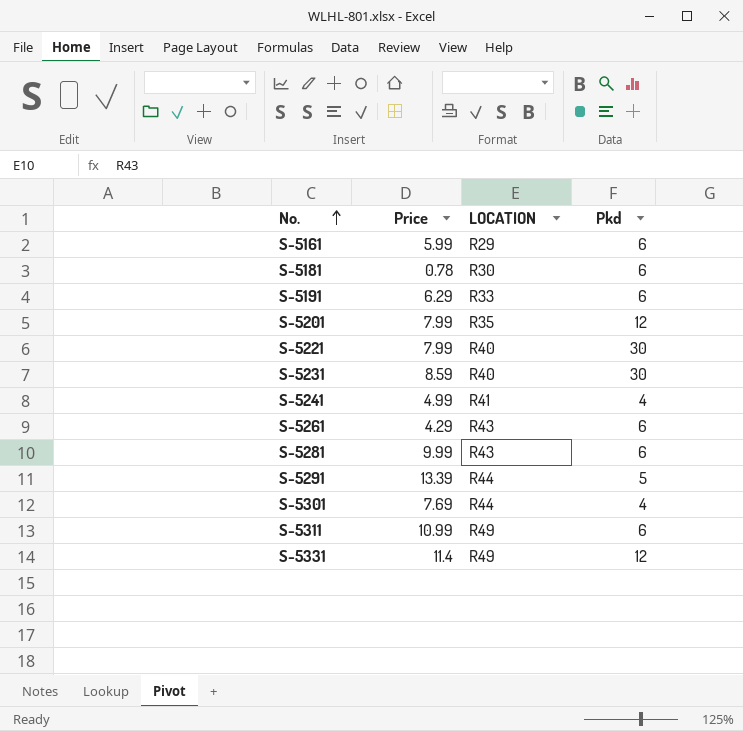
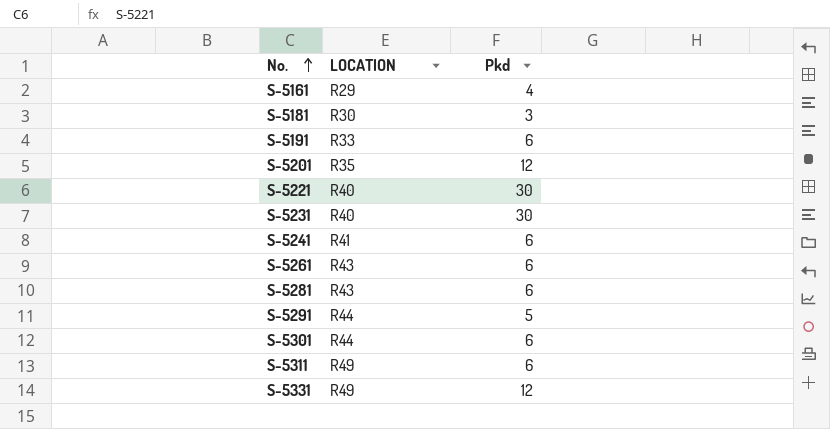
column Price | position: 2 -> none
S-5161 | Pkd: 6 -> 4
S-5181 | Pkd: 6 -> 3
S-5241 | Pkd: 4 -> 6
S-5301 | Pkd: 4 -> 6

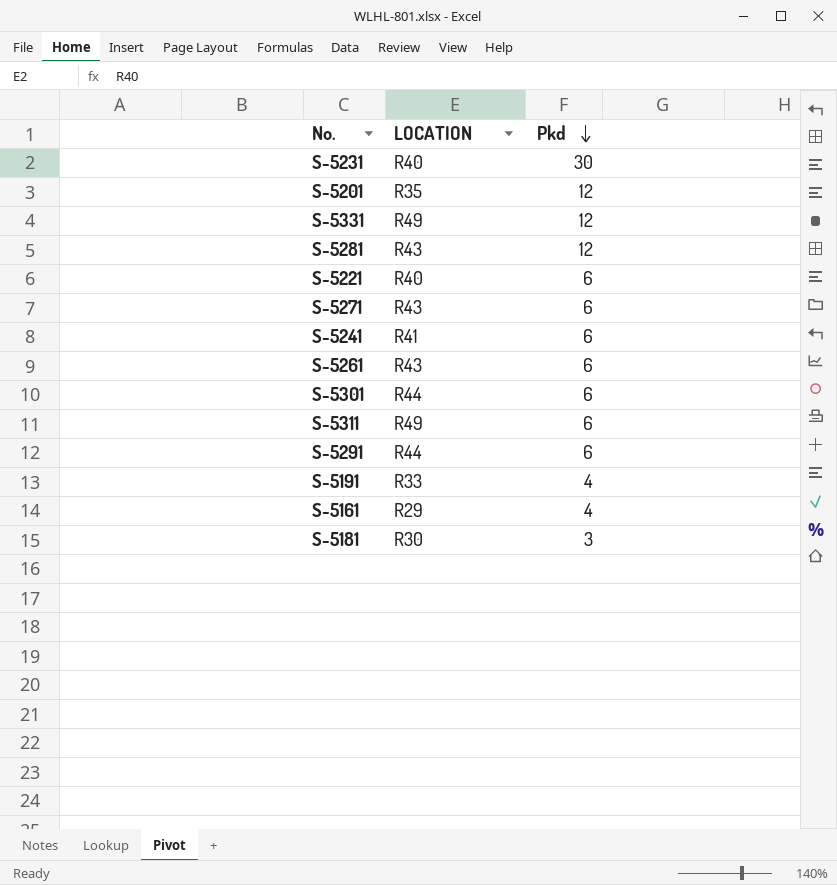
row order: No. ascending -> Pkd descending
S-5281 | Pkd: 6 -> 12
S-5221 | Pkd: 30 -> 6
row S-5271: none -> R43 | 6
S-5291 | Pkd: 5 -> 6
S-5191 | Pkd: 6 -> 4

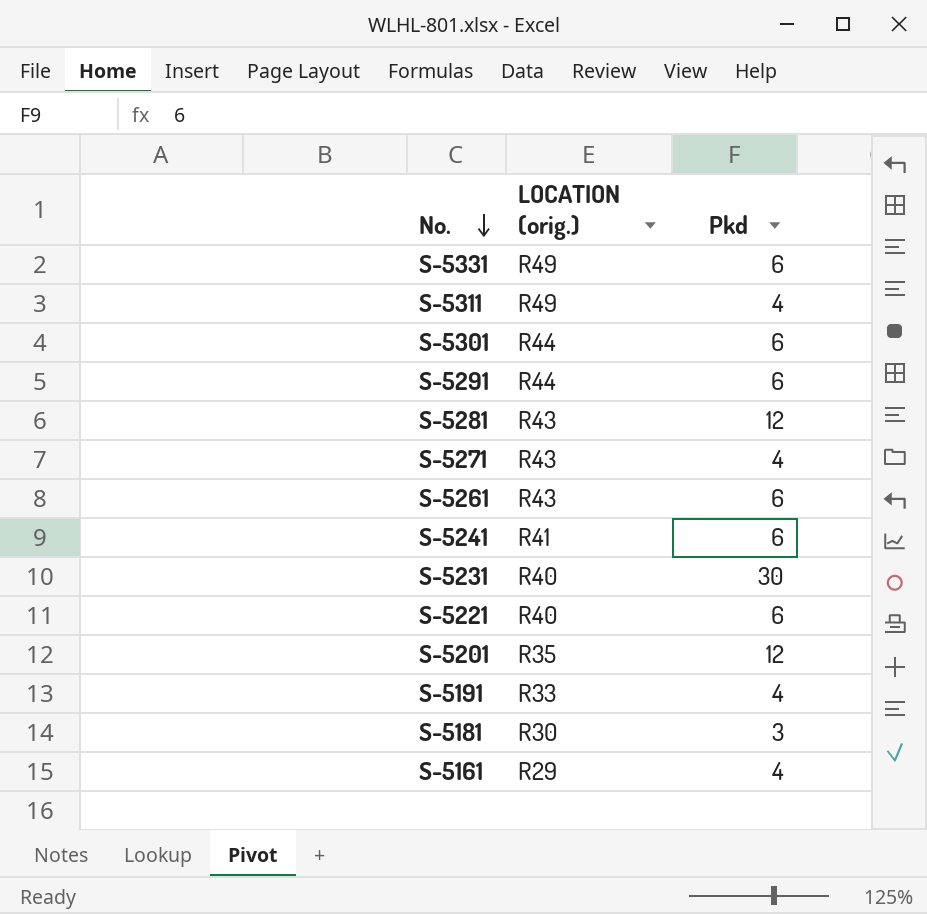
row order: Pkd descending -> No. descending
column name: LOCATION -> LOCATION (orig.)
S-5331 | Pkd: 12 -> 6
S-5311 | Pkd: 6 -> 4
S-5271 | Pkd: 6 -> 4

